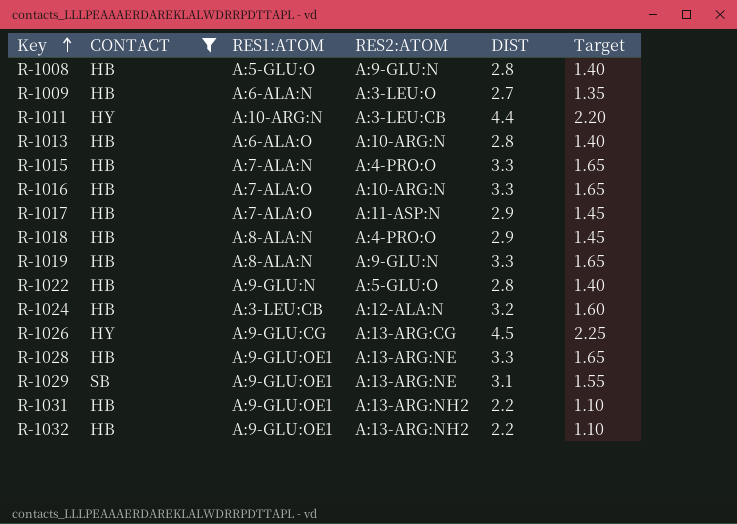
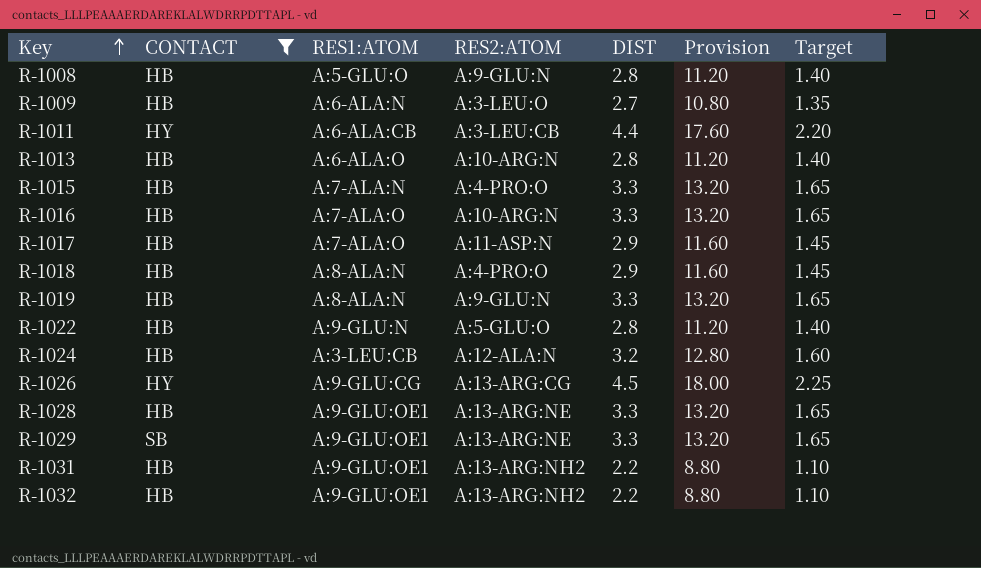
column Provision | formula: none -> [DIST] * 4
R-1011 | RES1:ATOM: A:10-ARG:N -> A:6-ALA:CB
R-1029 | DIST: 3.1 -> 3.3
R-1029 | Target: 1.55 -> 1.65

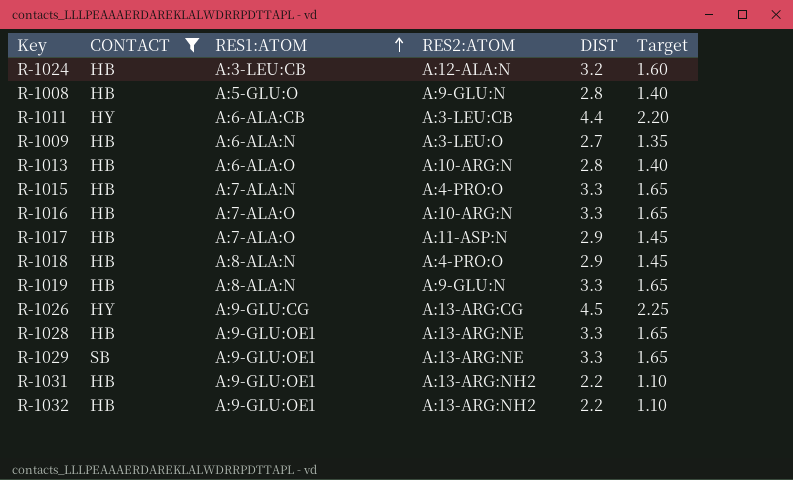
row order: Key ascending -> RES1:ATOM ascending
column Provision | formula: [DIST] * 4 -> none
row R-1022: HB | A:9-GLU:N | A:5-GLU:O | 2.8 | 11.20 | 1.40 -> none

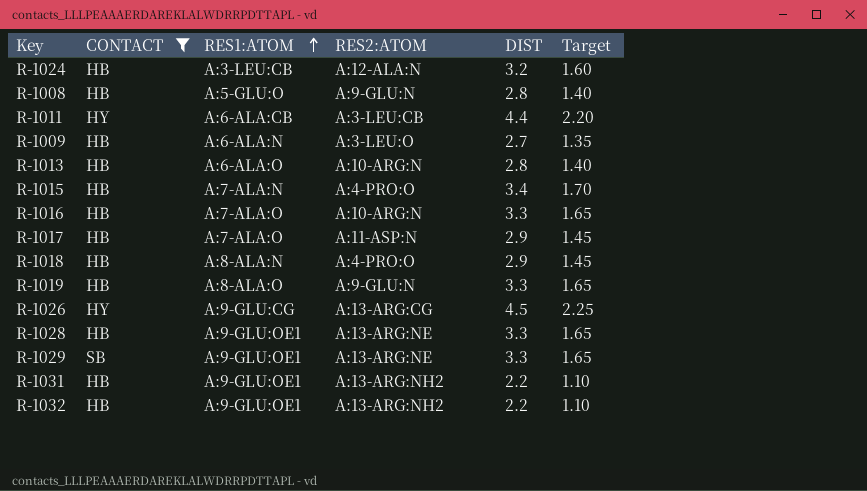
R-1015 | DIST: 3.3 -> 3.4
R-1015 | Target: 1.65 -> 1.70
R-1019 | RES1:ATOM: A:8-ALA:N -> A:8-ALA:O

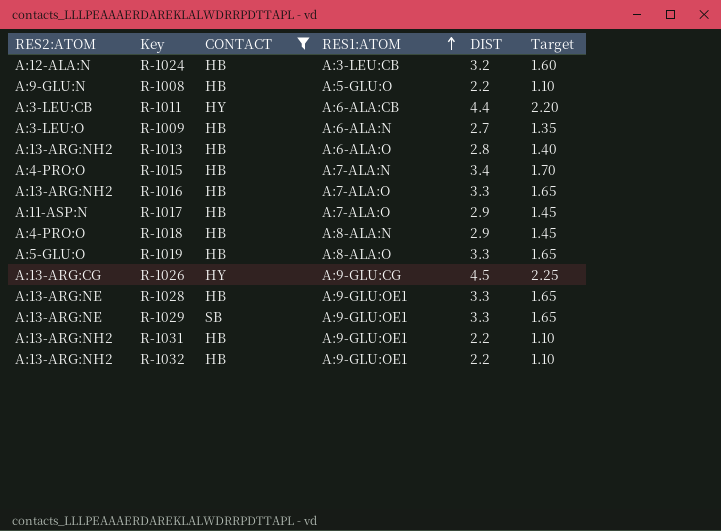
column RES2:ATOM | position: 4 -> 1
R-1008 | DIST: 2.8 -> 2.2
R-1008 | Target: 1.40 -> 1.10
R-1013 | RES2:ATOM: A:10-ARG:N -> A:13-ARG:NH2
R-1016 | RES2:ATOM: A:10-ARG:N -> A:13-ARG:NH2
R-1019 | RES2:ATOM: A:9-GLU:N -> A:5-GLU:O

